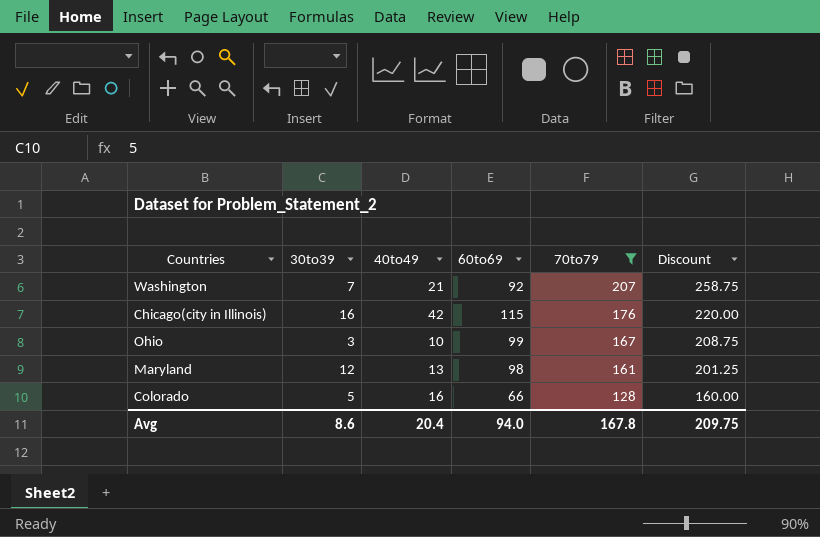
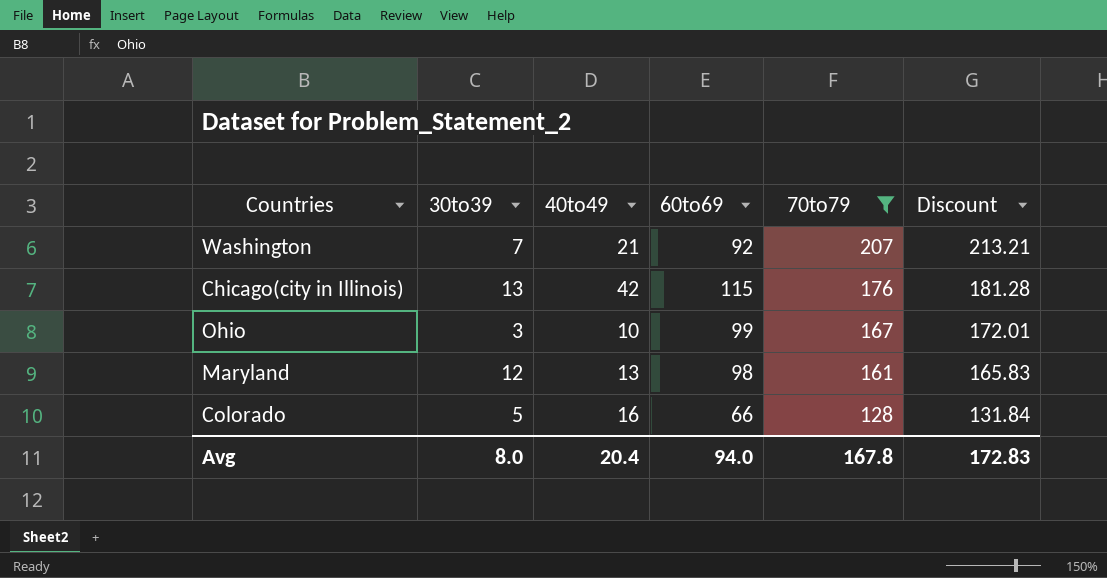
column Discount | formula: [70to79] * 1.25 -> [70to79] * 1.03
Chicago(city in Illinois) | 30to39: 16 -> 13
Avg | 30to39: 8.6 -> 8.0
Avg | Discount: 209.75 -> 172.83

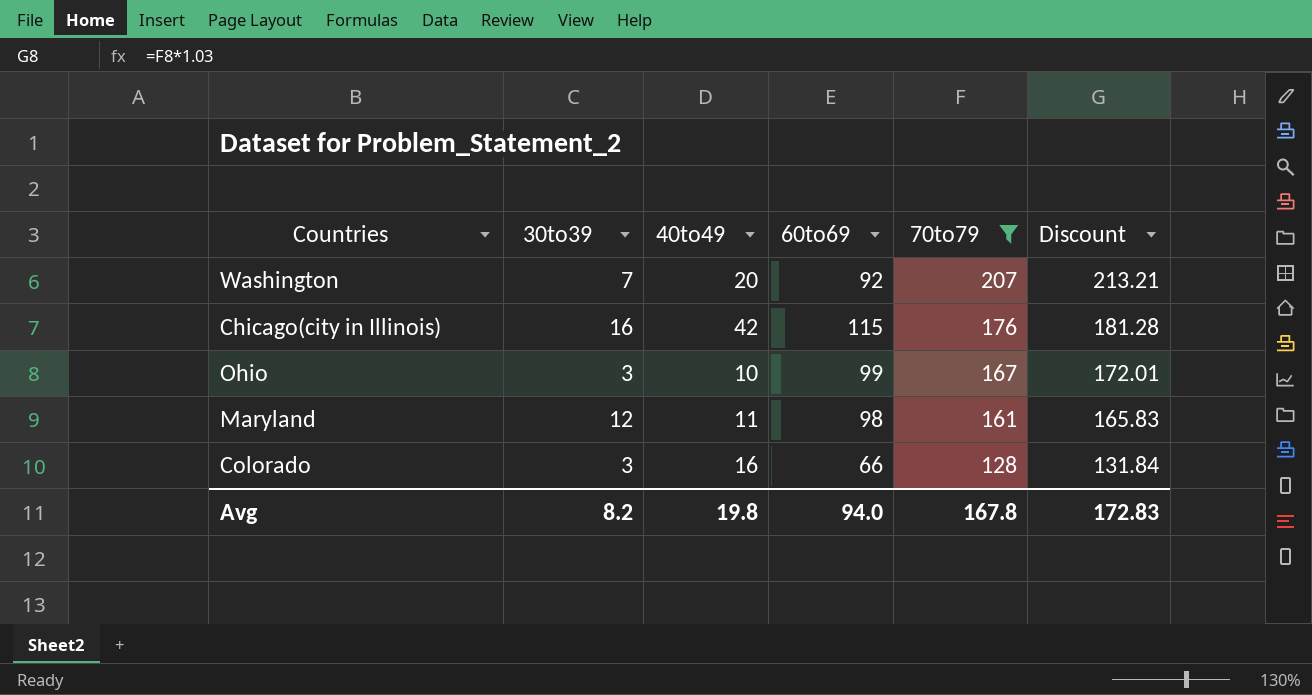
Washington | 40to49: 21 -> 20
Chicago(city in Illinois) | 30to39: 13 -> 16
Maryland | 40to49: 13 -> 11
Colorado | 30to39: 5 -> 3
Avg | 30to39: 8.0 -> 8.2
Avg | 40to49: 20.4 -> 19.8

